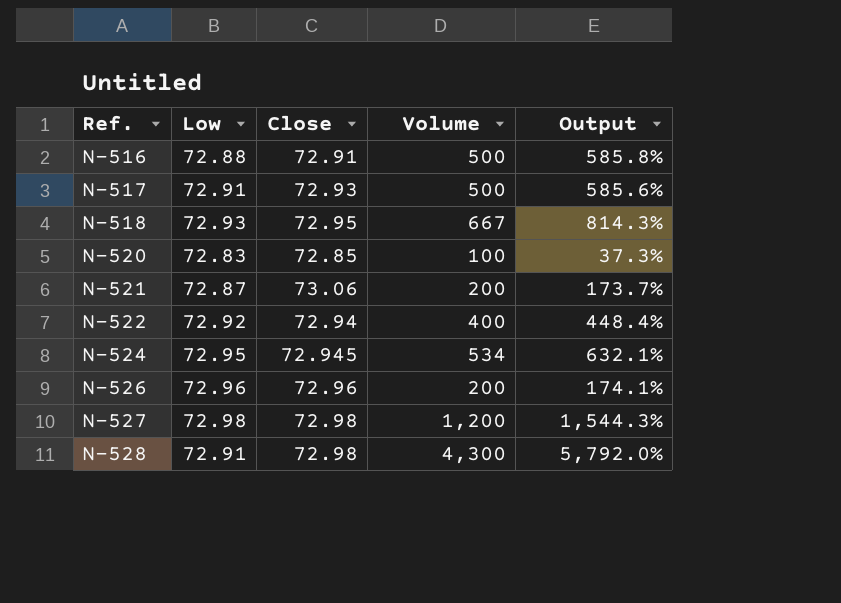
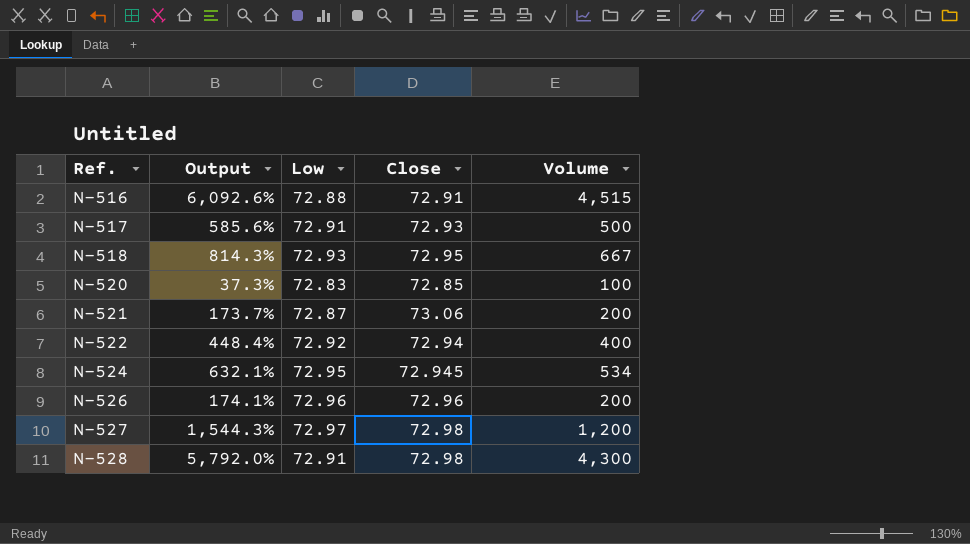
column Output | position: 5 -> 2
N-516 | Output: 585.8% -> 6,092.6%
N-516 | Volume: 500 -> 4,515
N-527 | Low: 72.98 -> 72.97

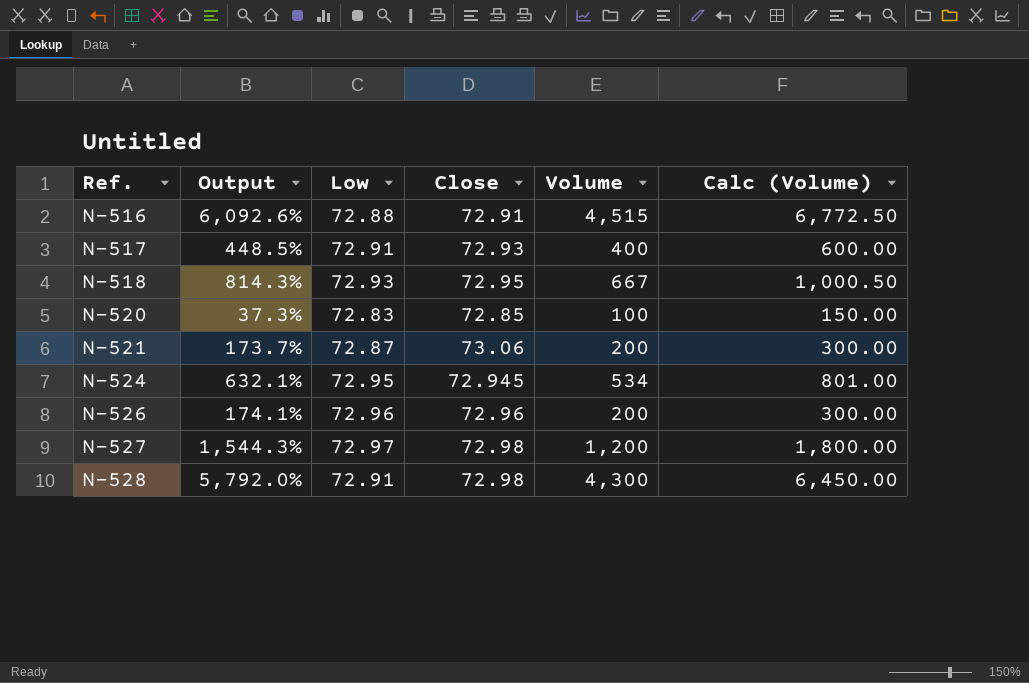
column Calc (Volume) | formula: none -> [Volume] * 1.5
row N-522: 448.4% | 72.92 | 72.94 | 400 -> none
N-517 | Output: 585.6% -> 448.5%
N-517 | Volume: 500 -> 400

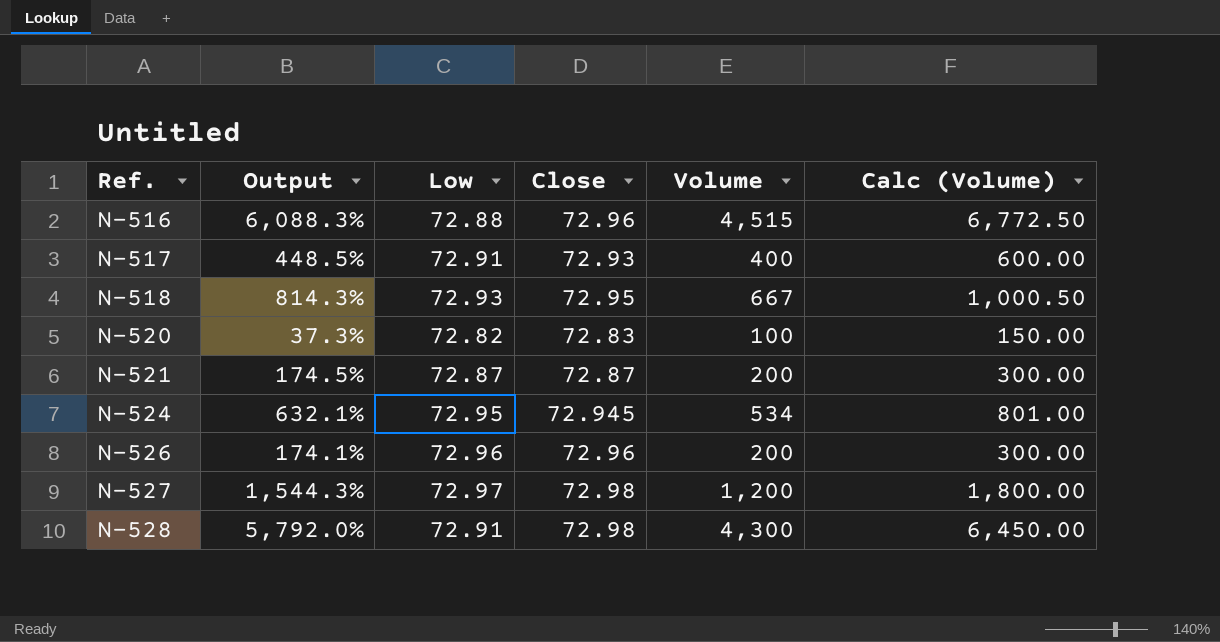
N-516 | Output: 6,092.6% -> 6,088.3%
N-516 | Close: 72.91 -> 72.96
N-520 | Low: 72.83 -> 72.82
N-520 | Close: 72.85 -> 72.83
N-521 | Output: 173.7% -> 174.5%
N-521 | Close: 73.06 -> 72.87

